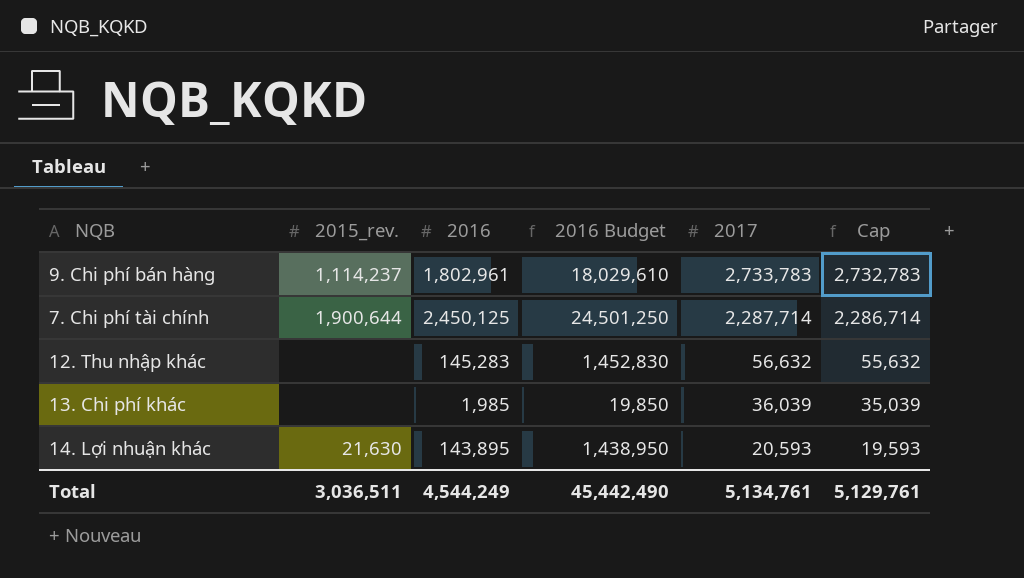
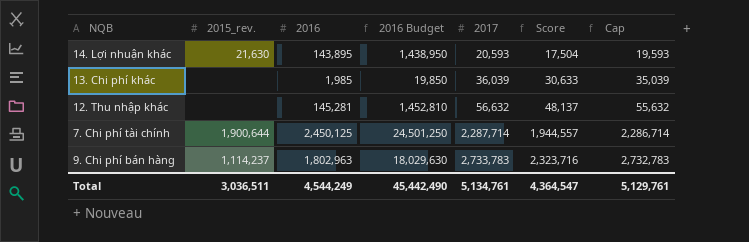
row order: 2017 descending -> 2017 ascending
column Score | formula: none -> [2017] * 0.85
12. Thu nhập khác | 2016: 145,283 -> 145,281
12. Thu nhập khác | 2016 Budget: 1,452,830 -> 1,452,810
9. Chi phí bán hàng | 2016: 1,802,961 -> 1,802,963
9. Chi phí bán hàng | 2016 Budget: 18,029,610 -> 18,029,630

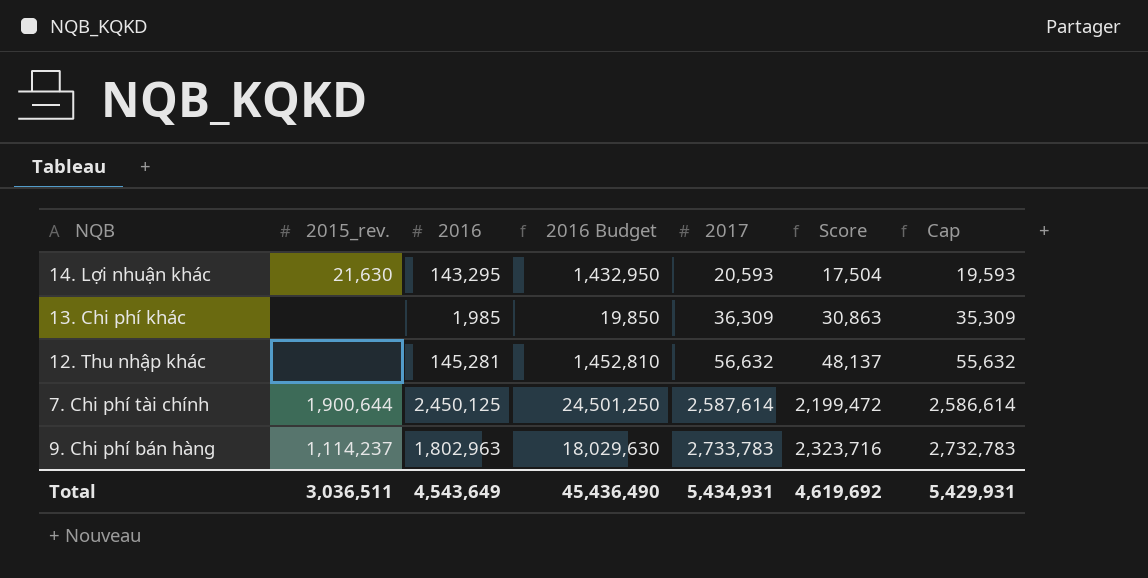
14. Lợi nhuận khác | 2016: 143,895 -> 143,295
14. Lợi nhuận khác | 2016 Budget: 1,438,950 -> 1,432,950
13. Chi phí khác | 2017: 36,039 -> 36,309
13. Chi phí khác | Score: 30,633 -> 30,863
13. Chi phí khác | Cap: 35,039 -> 35,309
7. Chi phí tài chính | 2017: 2,287,714 -> 2,587,614
7. Chi phí tài chính | Score: 1,944,557 -> 2,199,472
7. Chi phí tài chính | Cap: 2,286,714 -> 2,586,614
Total | 2016: 4,544,249 -> 4,543,649
Total | 2016 Budget: 45,442,490 -> 45,436,490
Total | 2017: 5,134,761 -> 5,434,931
Total | Score: 4,364,547 -> 4,619,692
Total | Cap: 5,129,761 -> 5,429,931

